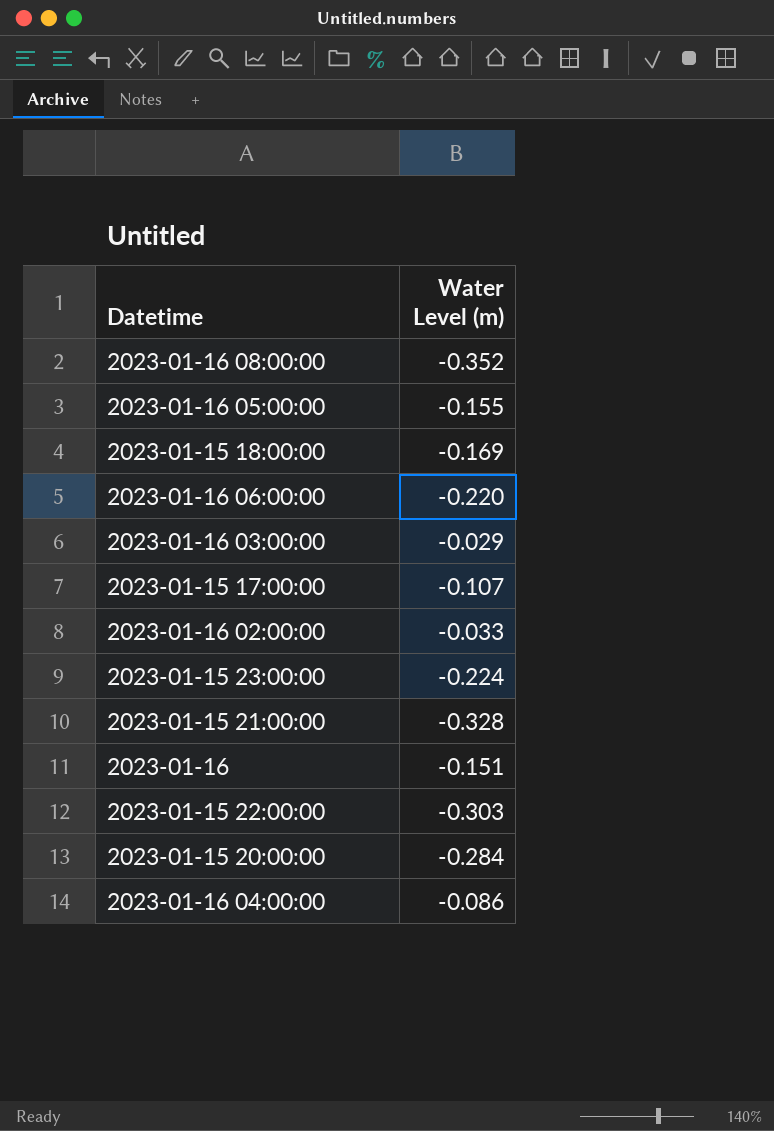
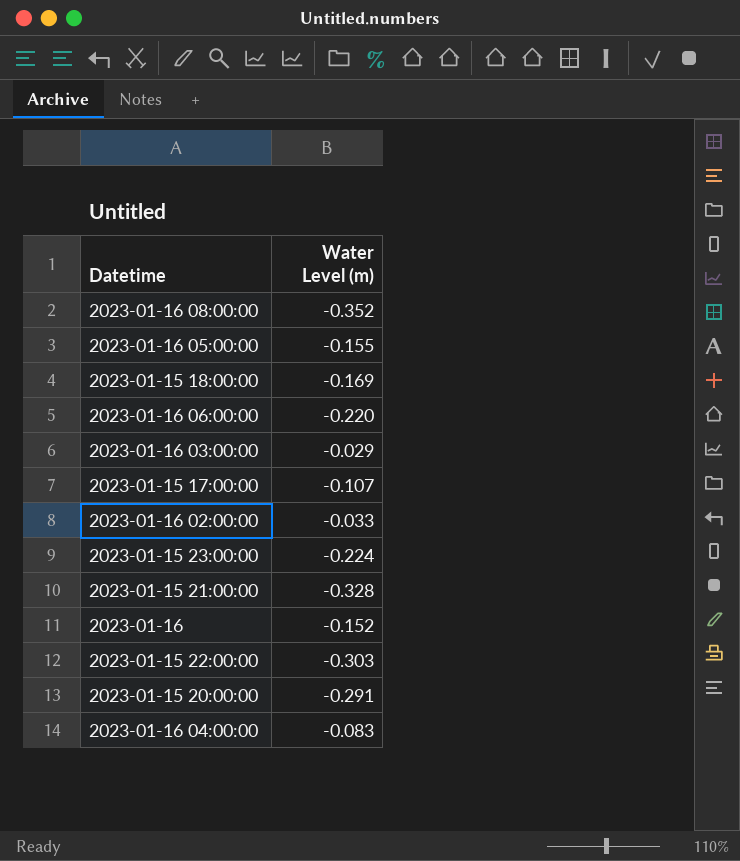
2023-01-16 | Water Level (m): -0.151 -> -0.152
2023-01-15 20:00:00 | Water Level (m): -0.284 -> -0.291
2023-01-16 04:00:00 | Water Level (m): -0.086 -> -0.083

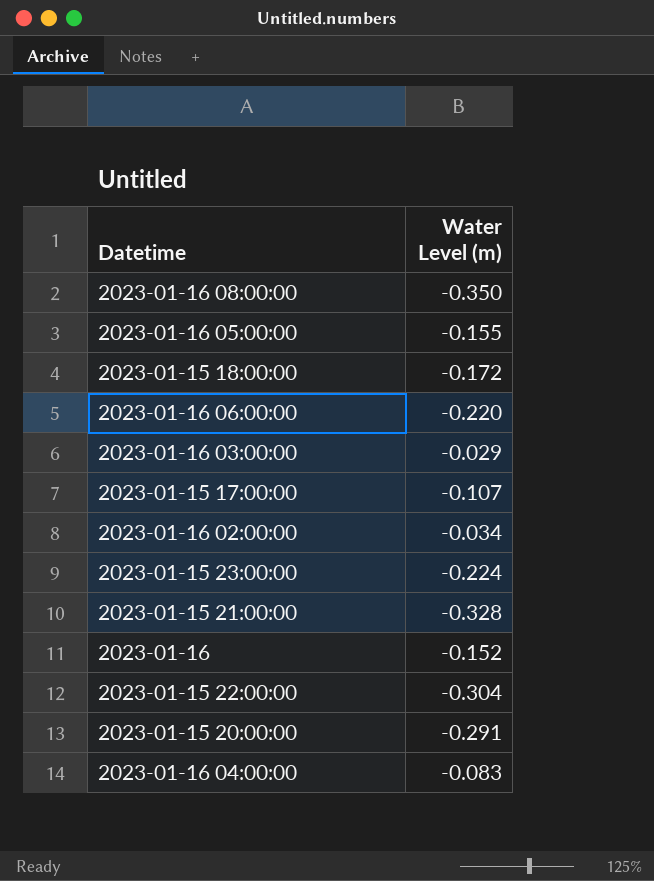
2023-01-16 08:00:00 | Water Level (m): -0.352 -> -0.350
2023-01-15 18:00:00 | Water Level (m): -0.169 -> -0.172
2023-01-16 02:00:00 | Water Level (m): -0.033 -> -0.034
2023-01-15 22:00:00 | Water Level (m): -0.303 -> -0.304

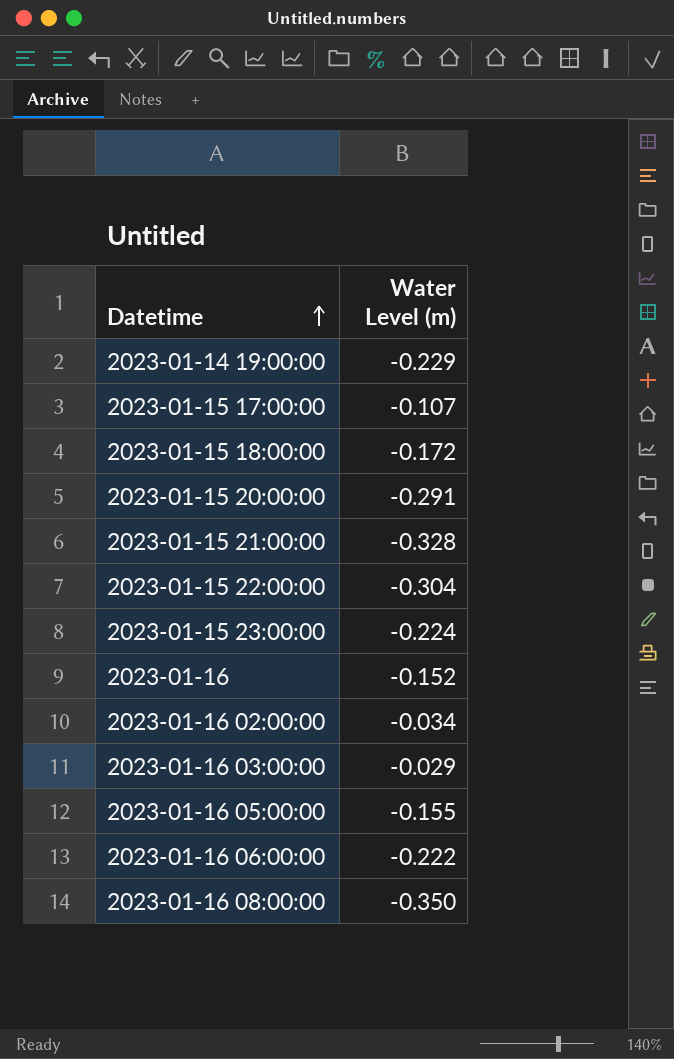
row order: none -> Datetime ascending
row 2023-01-16 04:00:00: -0.083 -> none
row 2023-01-14 19:00:00: none -> -0.229
2023-01-16 06:00:00 | Water Level (m): -0.220 -> -0.222

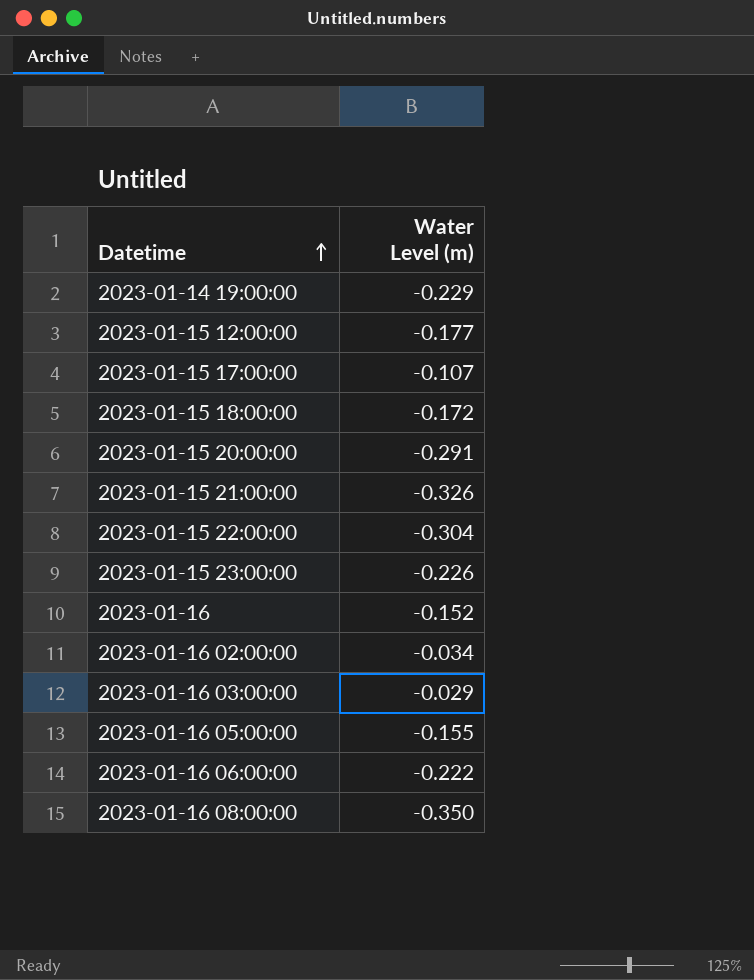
row 2023-01-15 12:00:00: none -> -0.177
2023-01-15 21:00:00 | Water Level (m): -0.328 -> -0.326
2023-01-15 23:00:00 | Water Level (m): -0.224 -> -0.226

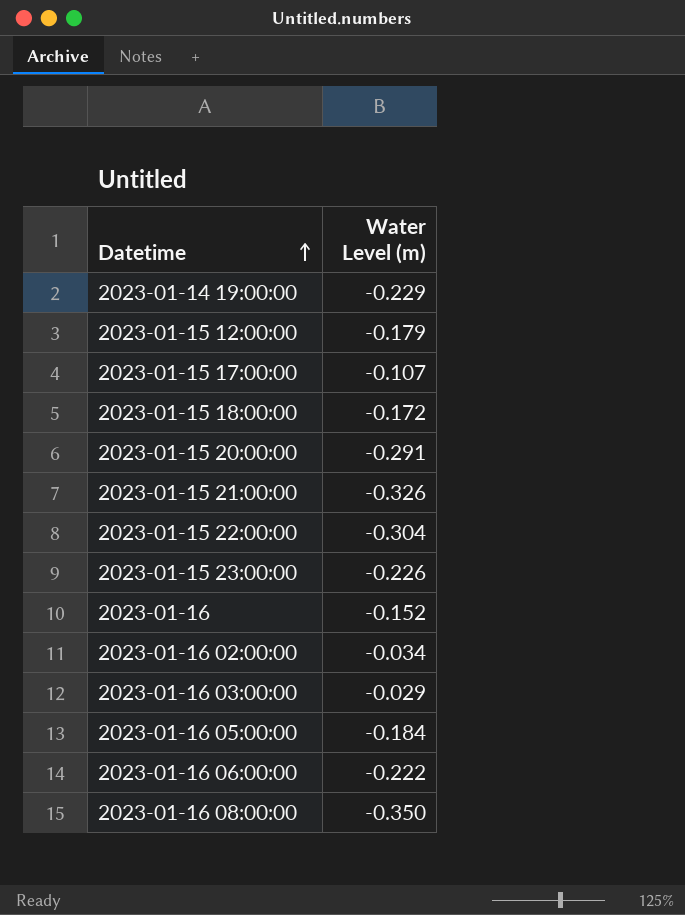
2023-01-15 12:00:00 | Water Level (m): -0.177 -> -0.179
2023-01-16 05:00:00 | Water Level (m): -0.155 -> -0.184

